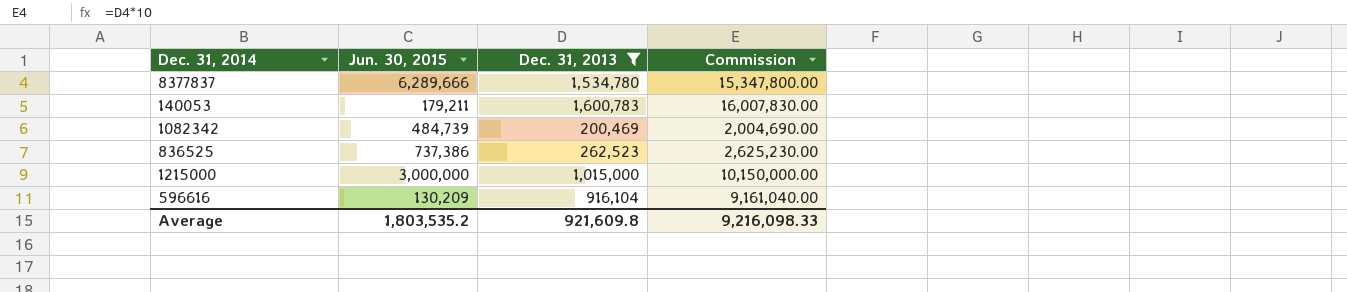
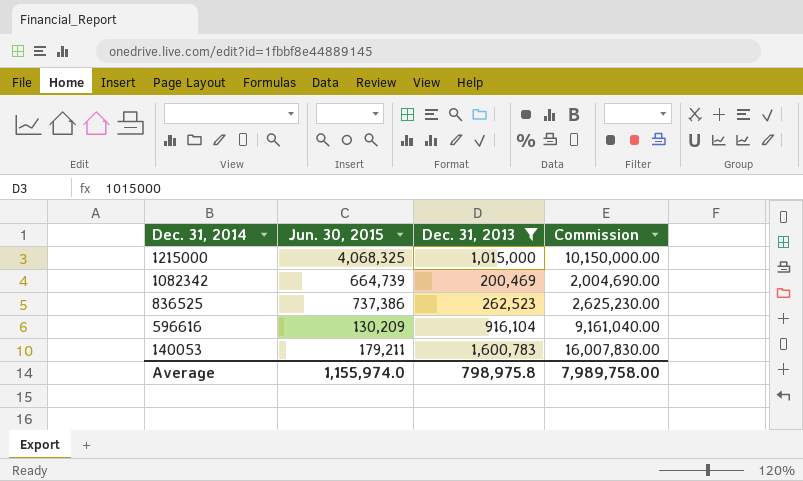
row order: none -> Dec. 31, 2014 descending
row 8377837: 6,289,666 | 1,534,780 | 15,347,800.00 -> none
1215000 | Jun. 30, 2015: 3,000,000 -> 4,068,325
1082342 | Jun. 30, 2015: 484,739 -> 664,739
Average | Jun. 30, 2015: 1,803,535.2 -> 1,155,974.0
Average | Dec. 31, 2013: 921,609.8 -> 798,975.8
Average | Commission: 9,216,098.33 -> 7,989,758.00

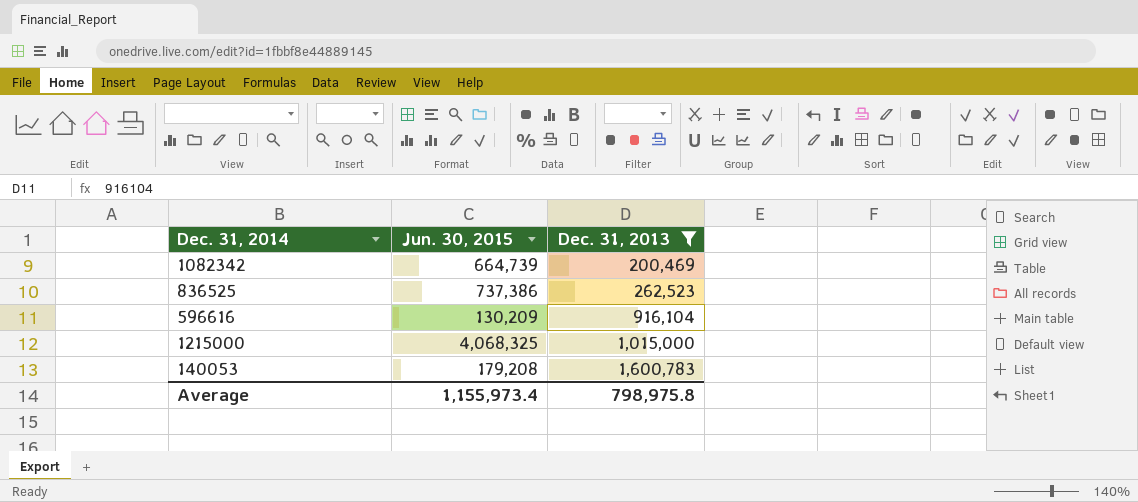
row order: Dec. 31, 2014 descending -> Dec. 31, 2013 ascending
column Commission | formula: [Dec. 31, 2013] * 10 -> none
140053 | Jun. 30, 2015: 179,211 -> 179,208
Average | Jun. 30, 2015: 1,155,974.0 -> 1,155,973.4

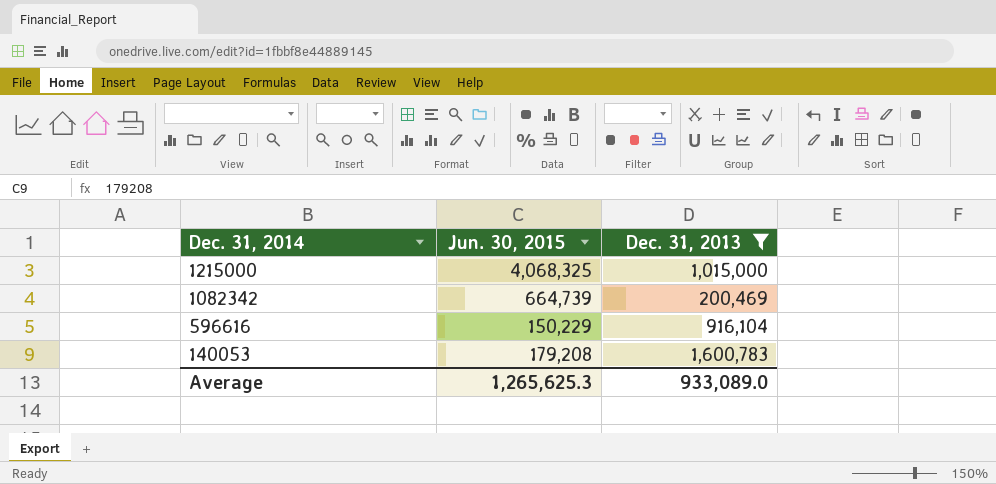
row order: Dec. 31, 2013 ascending -> Dec. 31, 2014 descending
row 836525: 737,386 | 262,523 -> none
596616 | Jun. 30, 2015: 130,209 -> 150,229
Average | Jun. 30, 2015: 1,155,973.4 -> 1,265,625.3
Average | Dec. 31, 2013: 798,975.8 -> 933,089.0

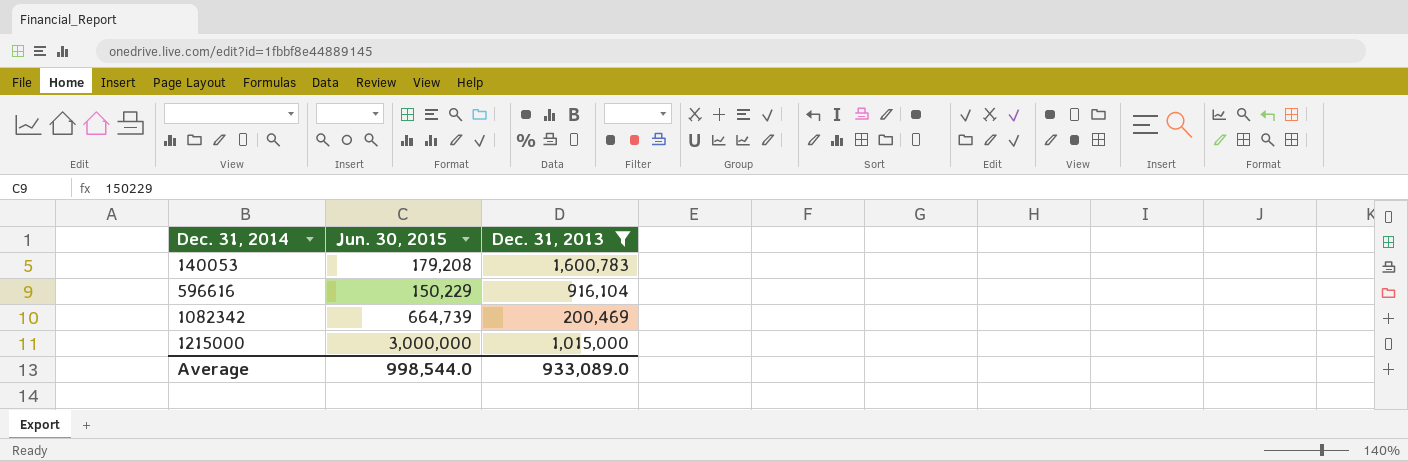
row order: Dec. 31, 2014 descending -> Dec. 31, 2014 ascending
1215000 | Jun. 30, 2015: 4,068,325 -> 3,000,000
Average | Jun. 30, 2015: 1,265,625.3 -> 998,544.0

